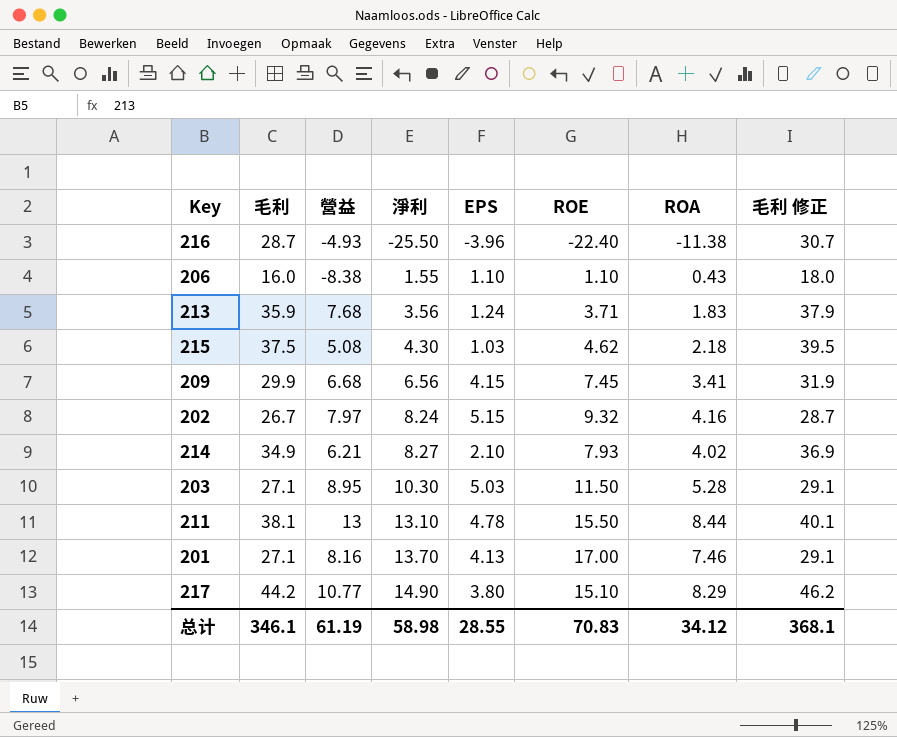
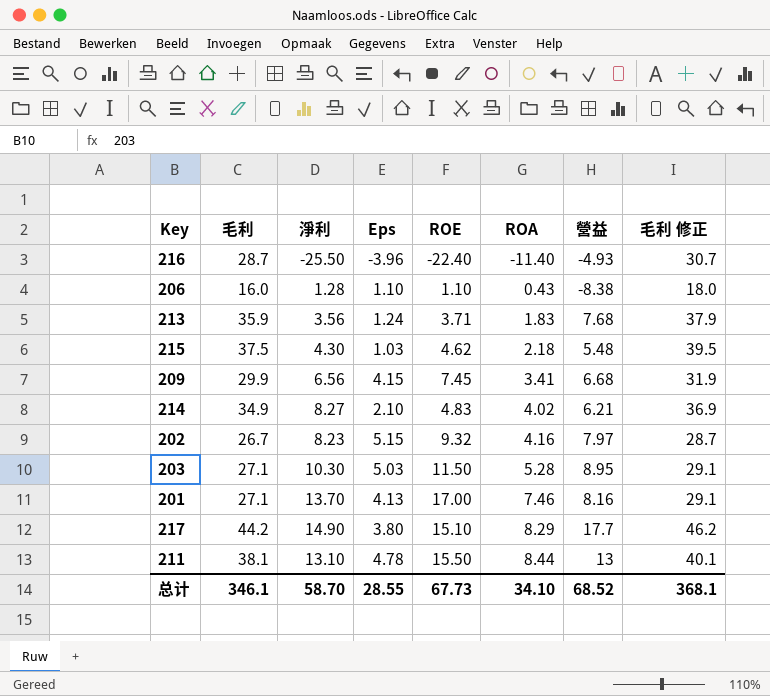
row order: 淨利 ascending -> ROA ascending
column name: EPS -> Eps
column 營益 | position: 3 -> 7
216 | ROA: -11.38 -> -11.40
206 | 淨利: 1.55 -> 1.28
215 | 營益: 5.08 -> 5.48
214 | ROE: 7.93 -> 4.83
202 | 淨利: 8.24 -> 8.23
217 | 營益: 10.77 -> 17.7
总计 | 淨利: 58.98 -> 58.70
总计 | ROE: 70.83 -> 67.73
总计 | ROA: 34.12 -> 34.10
总计 | 營益: 61.19 -> 68.52

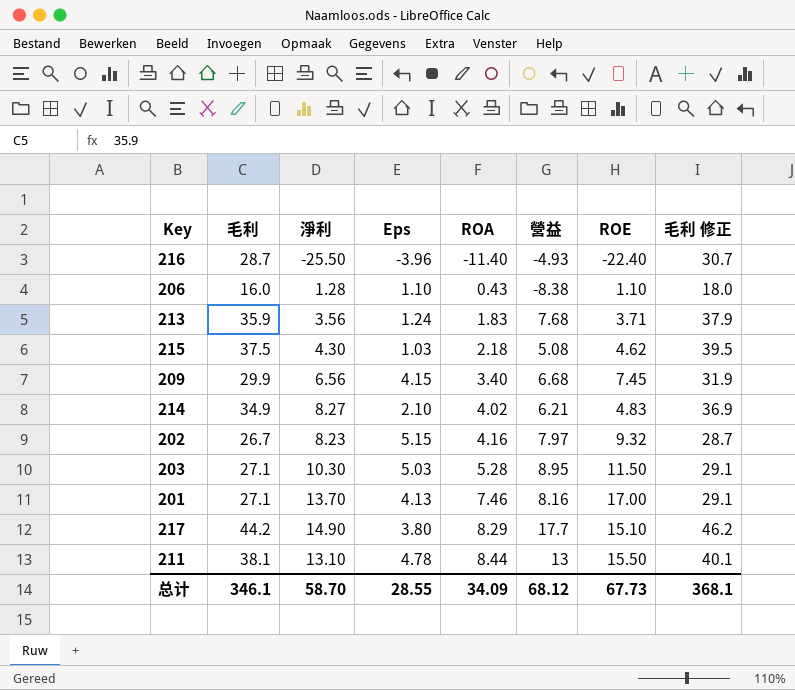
column ROE | position: 5 -> 7
215 | 營益: 5.48 -> 5.08
209 | ROA: 3.41 -> 3.40
总计 | ROA: 34.10 -> 34.09
总计 | 營益: 68.52 -> 68.12

